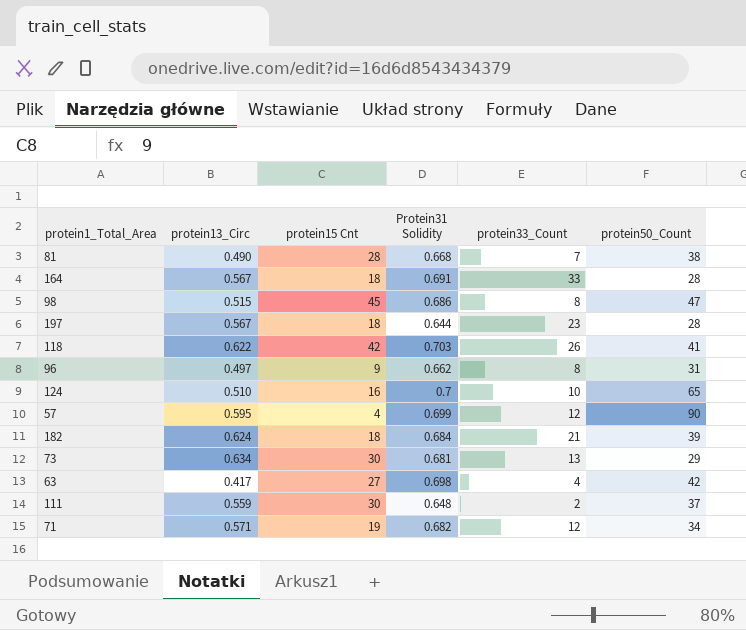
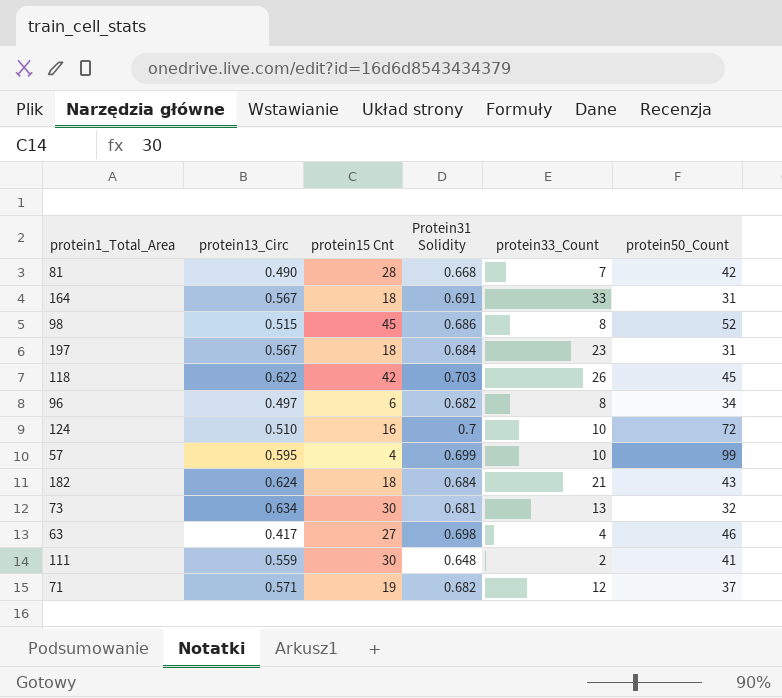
81 | protein50_Count: 38 -> 42
164 | protein50_Count: 28 -> 31
98 | protein50_Count: 47 -> 52
197 | Protein31 Solidity: 0.644 -> 0.684
197 | protein50_Count: 28 -> 31
118 | protein50_Count: 41 -> 45
96 | protein15 Cnt: 9 -> 6
96 | Protein31 Solidity: 0.662 -> 0.682
96 | protein50_Count: 31 -> 34
124 | protein50_Count: 65 -> 72
57 | protein33_Count: 12 -> 10
57 | protein50_Count: 90 -> 99
182 | protein50_Count: 39 -> 43
73 | protein50_Count: 29 -> 32
63 | protein50_Count: 42 -> 46
111 | protein50_Count: 37 -> 41
71 | protein50_Count: 34 -> 37

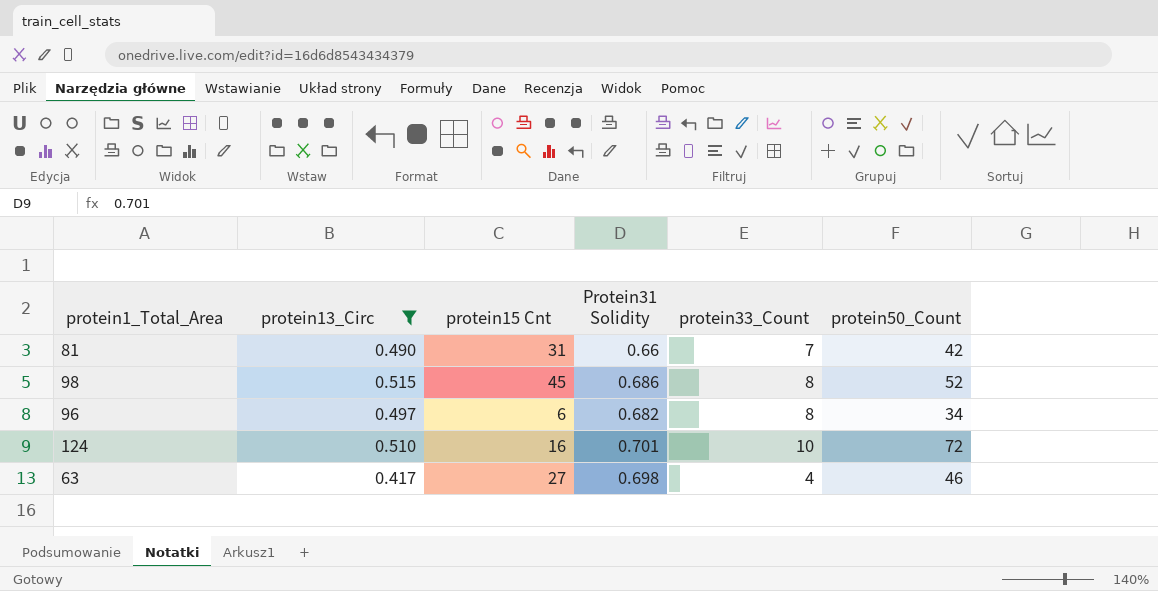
filter: none -> protein13_Circ <= 0.515
81 | protein15 Cnt: 28 -> 31
81 | Protein31 Solidity: 0.668 -> 0.66
124 | Protein31 Solidity: 0.7 -> 0.701

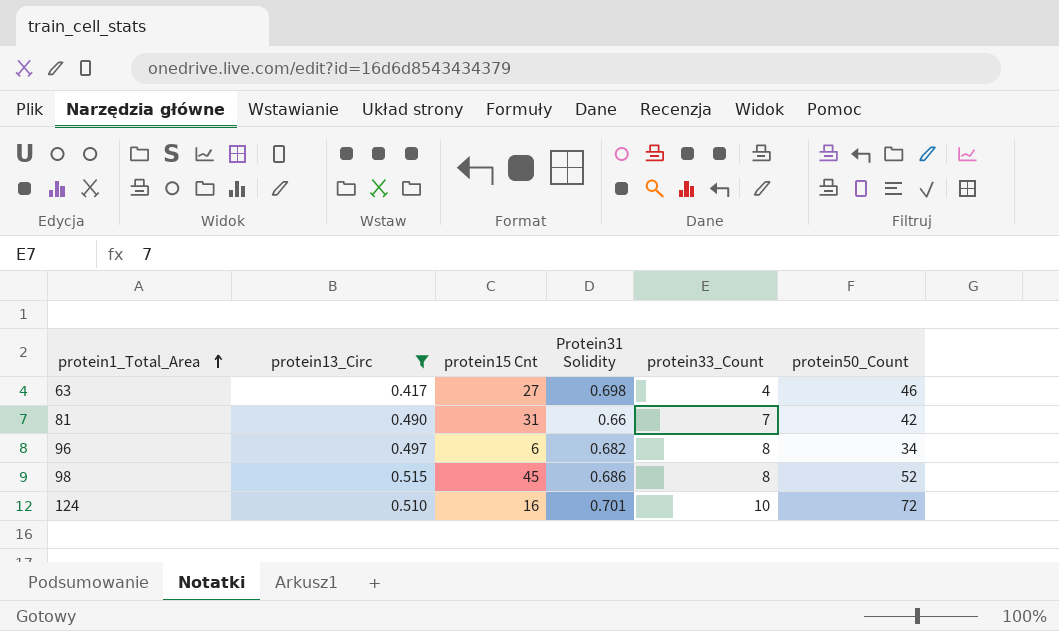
row order: none -> protein1_Total_Area ascending

